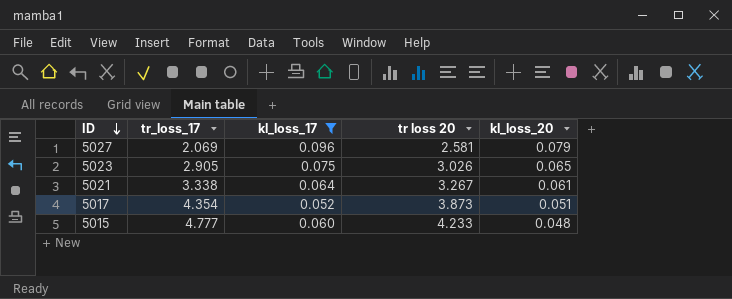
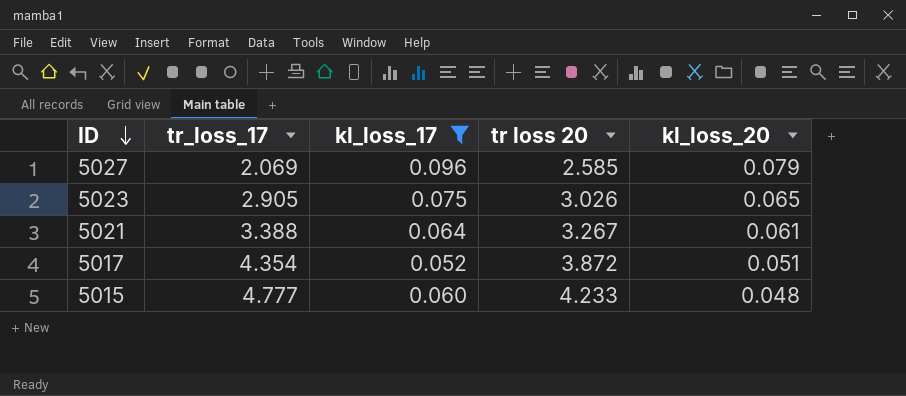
5027 | tr loss 20: 2.581 -> 2.585
5021 | tr_loss_17: 3.338 -> 3.388
5017 | tr loss 20: 3.873 -> 3.872

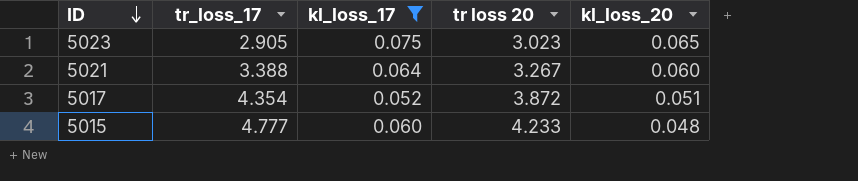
row 5027: 2.069 | 0.096 | 2.585 | 0.079 -> none
5023 | tr loss 20: 3.026 -> 3.023
5021 | kl_loss_20: 0.061 -> 0.060

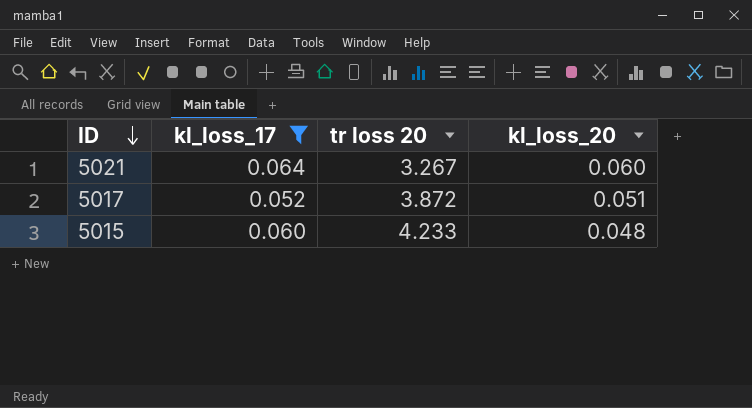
column tr_loss_17 | position: 2 -> none
row 5023: 2.905 | 0.075 | 3.023 | 0.065 -> none

